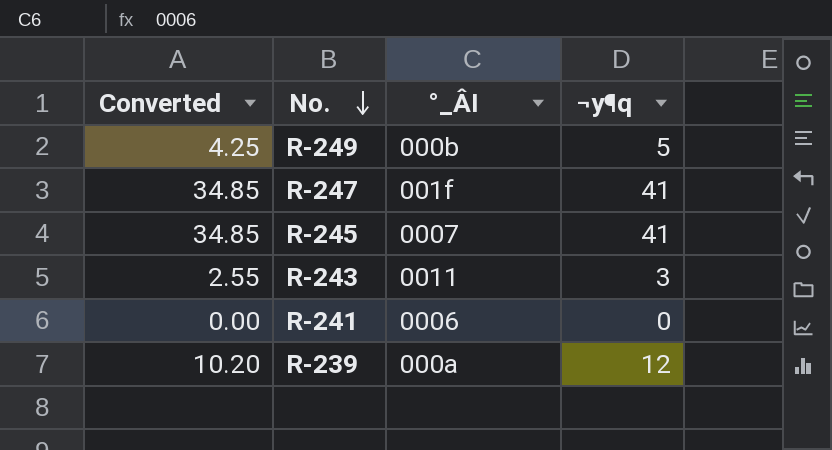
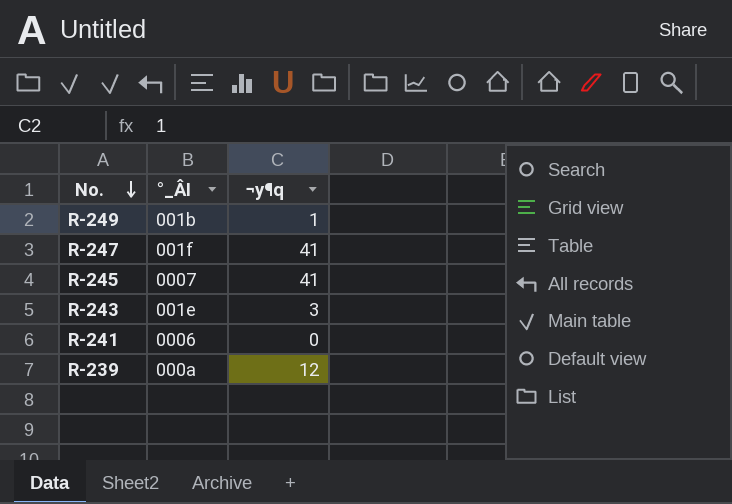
column Converted | formula: [¬y¶q] * 0.85 -> none
R-249 | °_ÂI: 000b -> 001b
R-249 | ¬y¶q: 5 -> 1
R-243 | °_ÂI: 0011 -> 001e

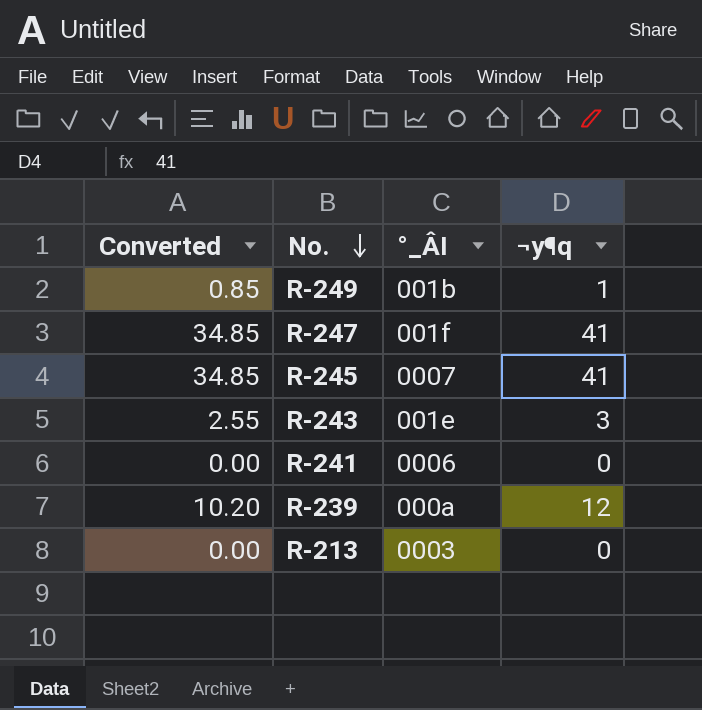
column Converted | formula: none -> [¬y¶q] * 0.85
row R-213: none -> 0.00 | 0003 | 0

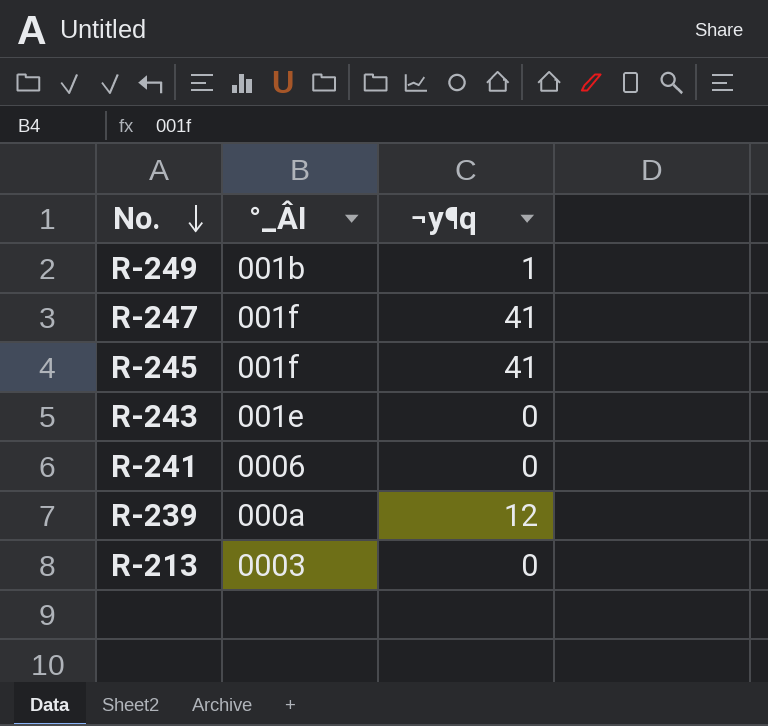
column Converted | formula: [¬y¶q] * 0.85 -> none
R-245 | °_ÂI: 0007 -> 001f
R-243 | ¬y¶q: 3 -> 0

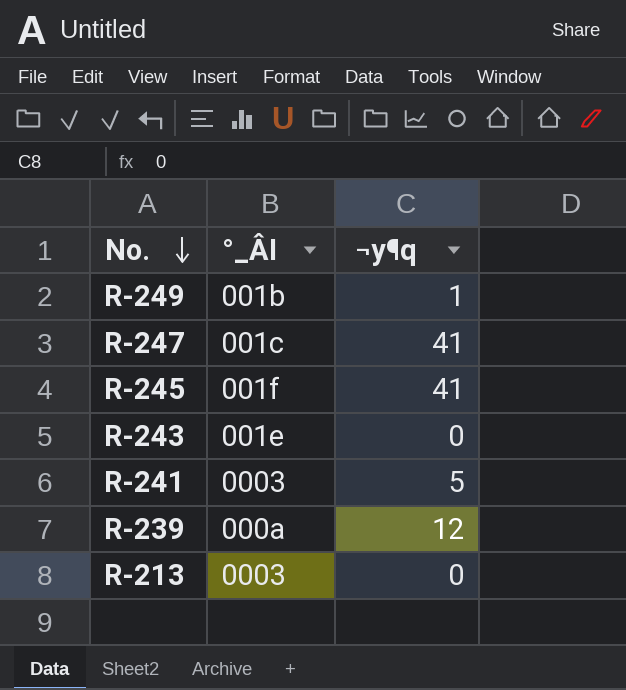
R-247 | °_ÂI: 001f -> 001c
R-241 | °_ÂI: 0006 -> 0003
R-241 | ¬y¶q: 0 -> 5

